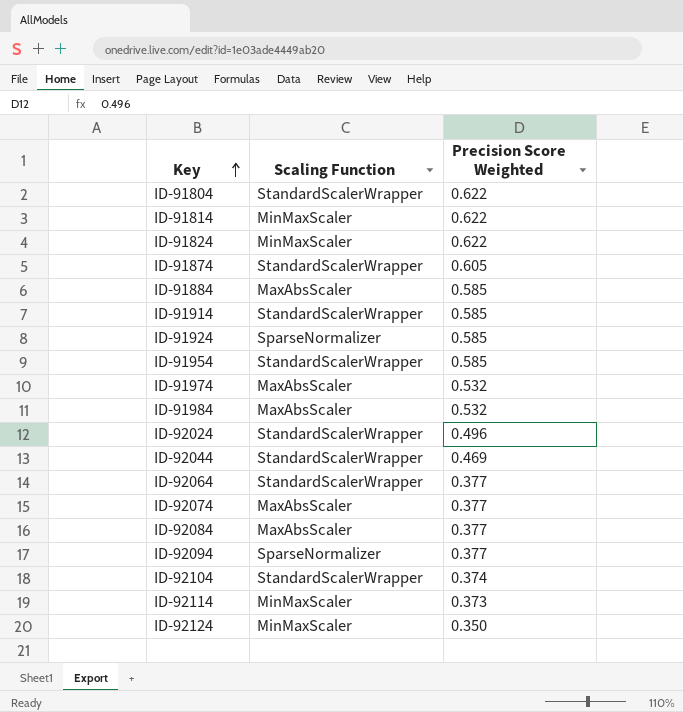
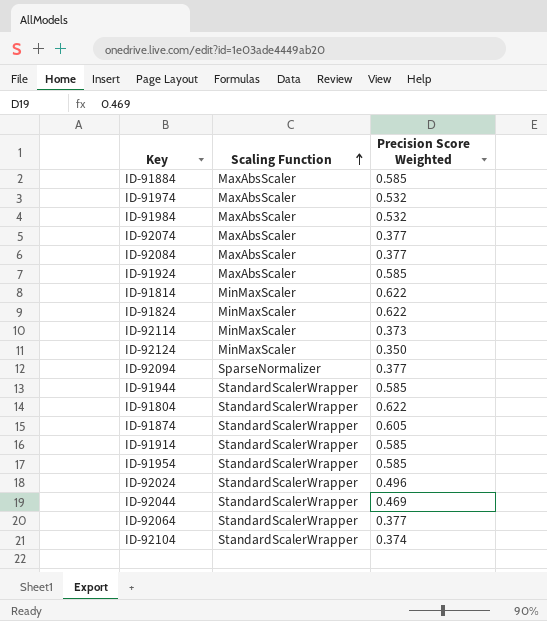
row order: Key ascending -> Scaling Function ascending
ID-91924 | Scaling Function: SparseNormalizer -> MaxAbsScaler
row ID-91944: none -> StandardScalerWrapper | 0.585

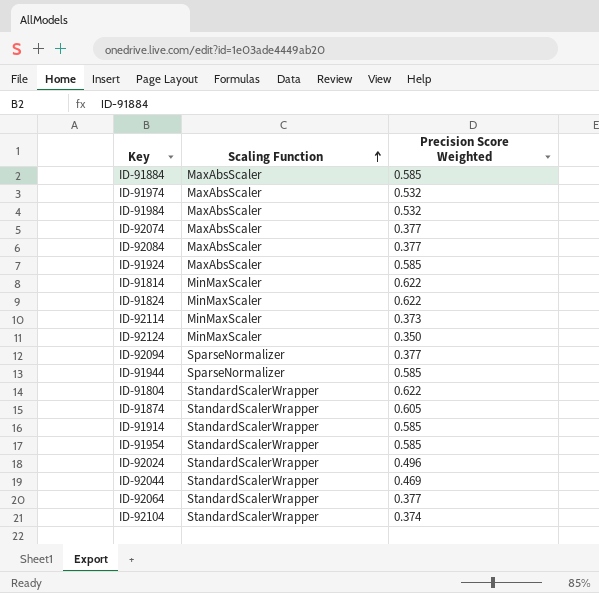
ID-91944 | Scaling Function: StandardScalerWrapper -> SparseNormalizer

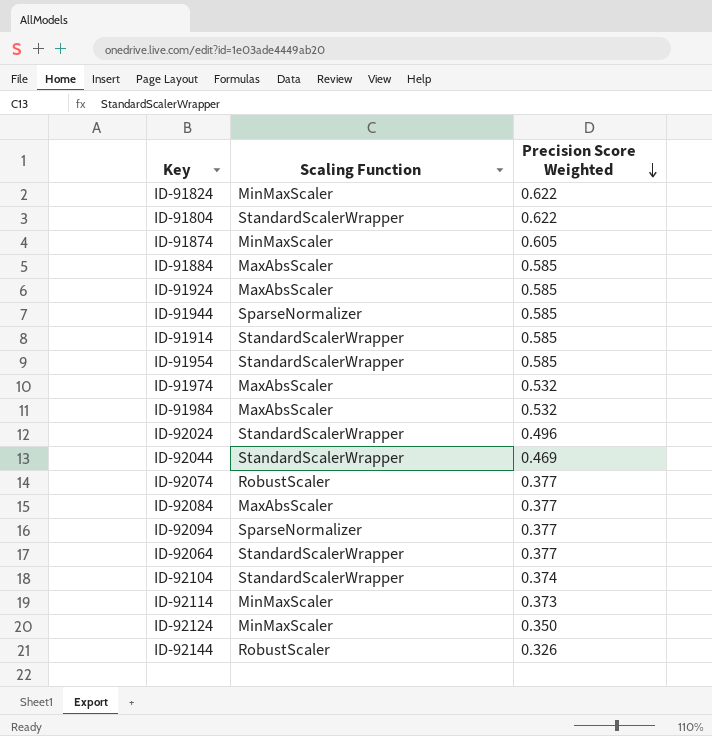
row order: Scaling Function ascending -> Precision Score Weighted descending
row ID-91814: MinMaxScaler | 0.622 -> none
ID-91874 | Scaling Function: StandardScalerWrapper -> MinMaxScaler
ID-92074 | Scaling Function: MaxAbsScaler -> RobustScaler
row ID-92144: none -> RobustScaler | 0.326

